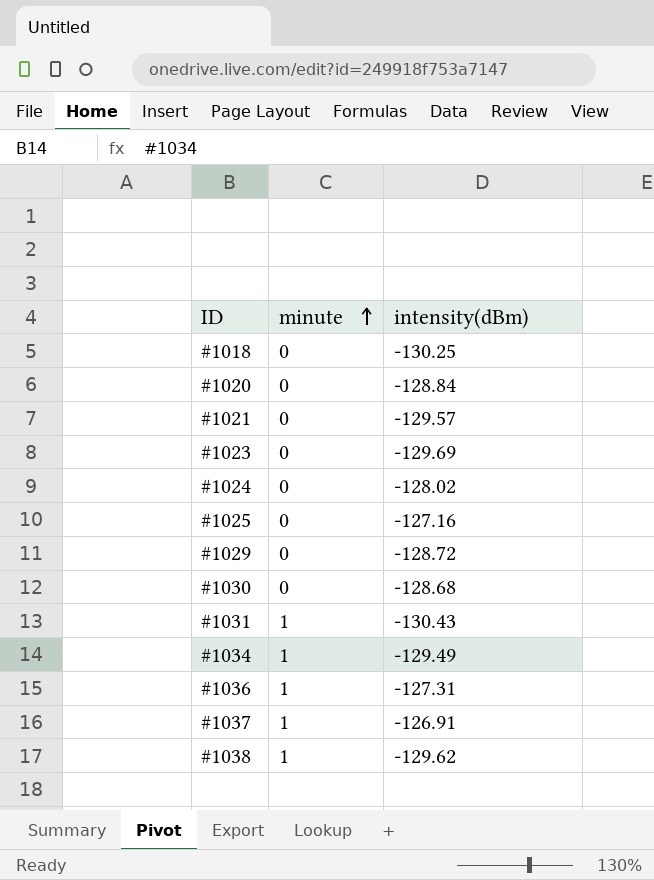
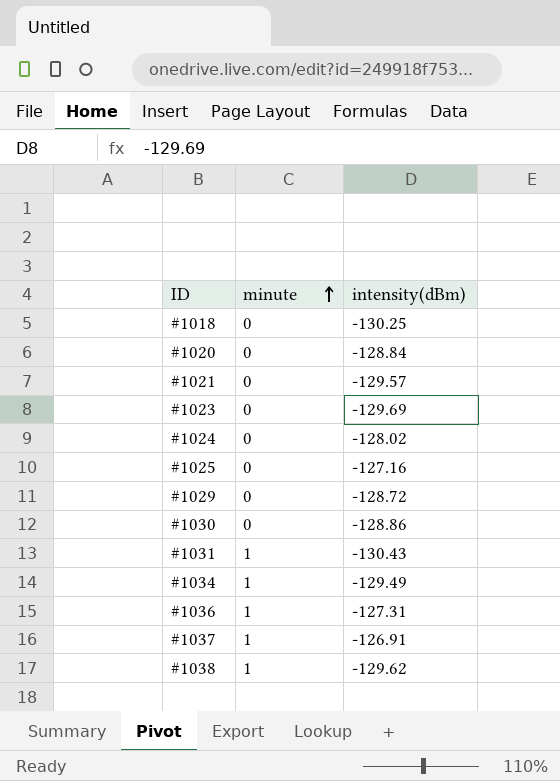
#1030 | intensity(dBm): -128.68 -> -128.86

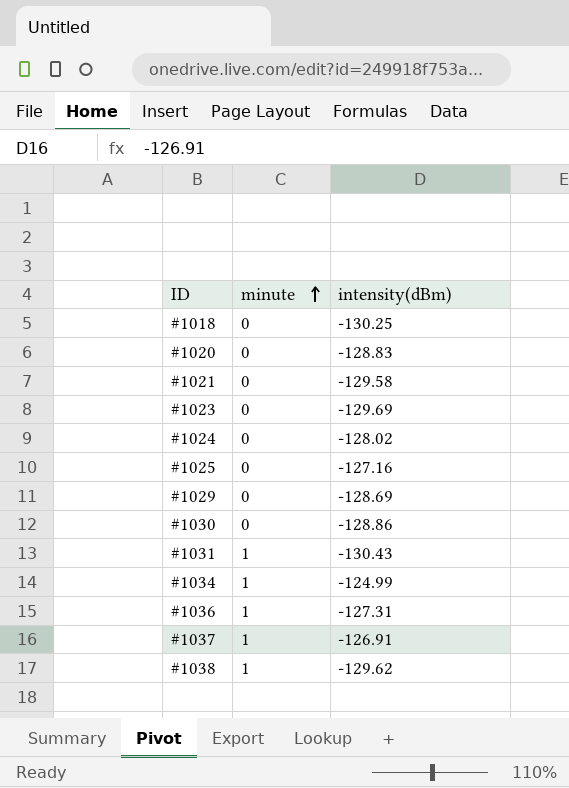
#1020 | intensity(dBm): -128.84 -> -128.83
#1021 | intensity(dBm): -129.57 -> -129.58
#1029 | intensity(dBm): -128.72 -> -128.69
#1034 | intensity(dBm): -129.49 -> -124.99

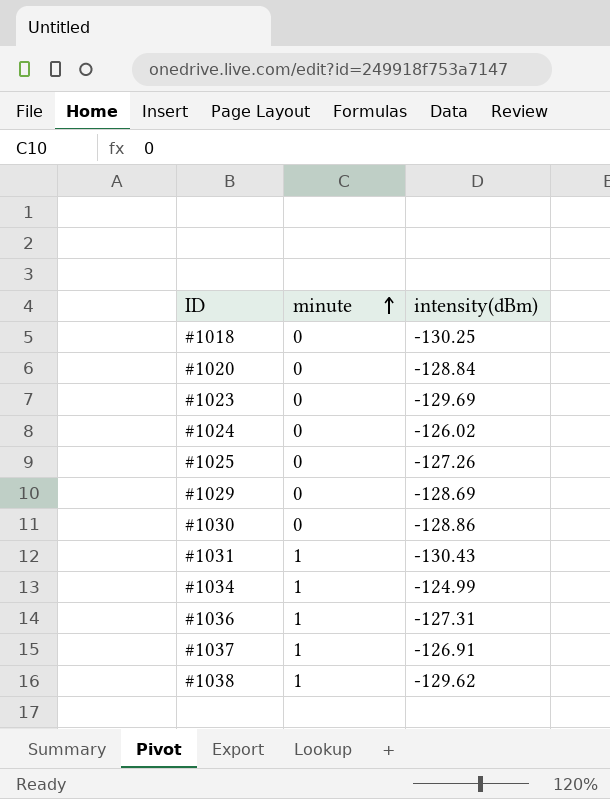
row #1021: 0 | -129.58 -> none
#1020 | intensity(dBm): -128.83 -> -128.84
#1024 | intensity(dBm): -128.02 -> -126.02
#1025 | intensity(dBm): -127.16 -> -127.26

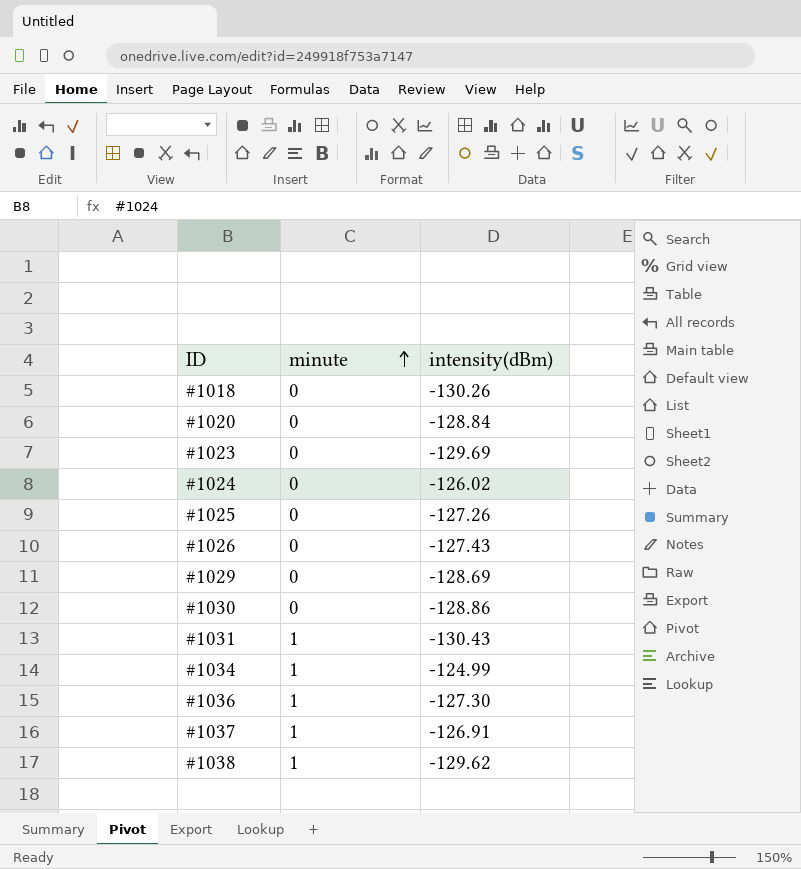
#1018 | intensity(dBm): -130.25 -> -130.26
row #1026: none -> 0 | -127.43
#1036 | intensity(dBm): -127.31 -> -127.30

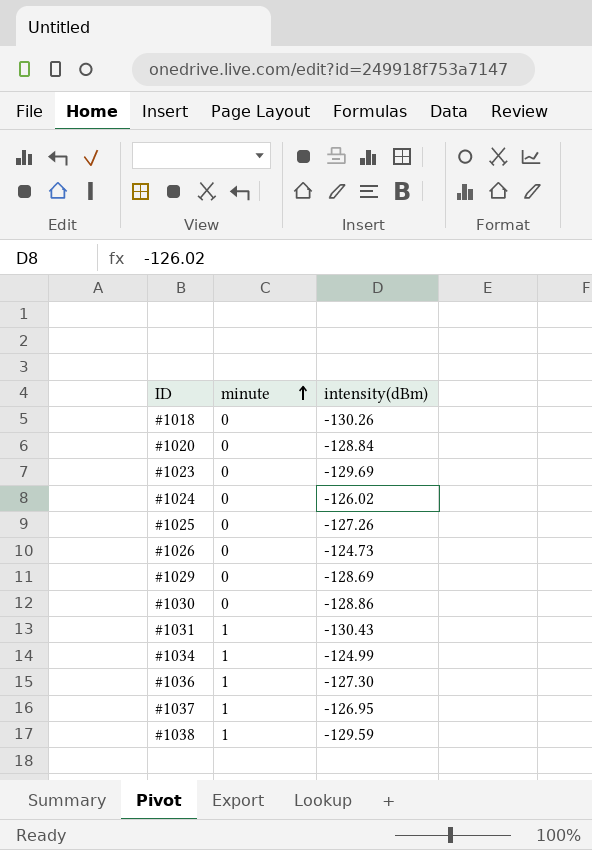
#1026 | intensity(dBm): -127.43 -> -124.73
#1037 | intensity(dBm): -126.91 -> -126.95
#1038 | intensity(dBm): -129.62 -> -129.59

